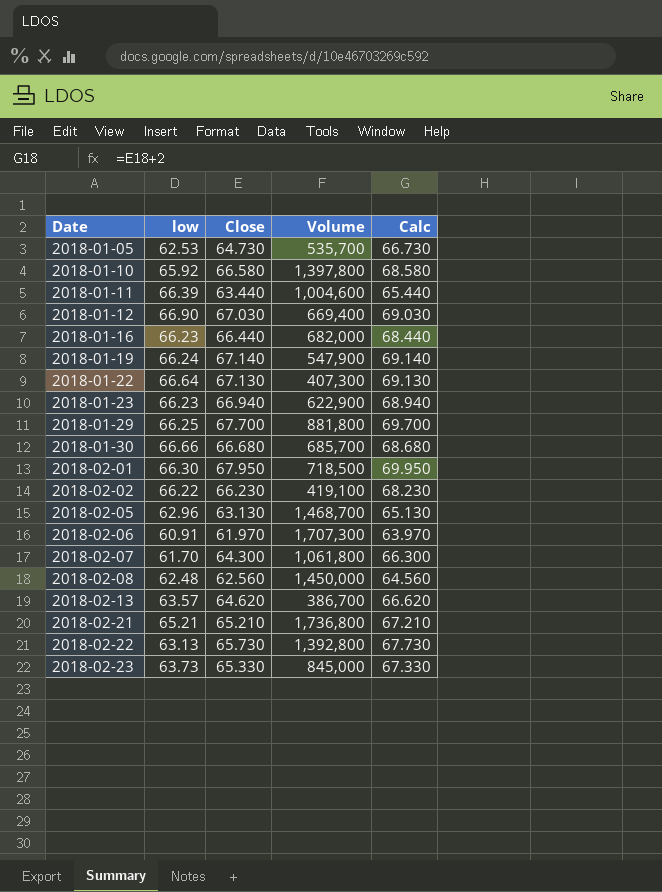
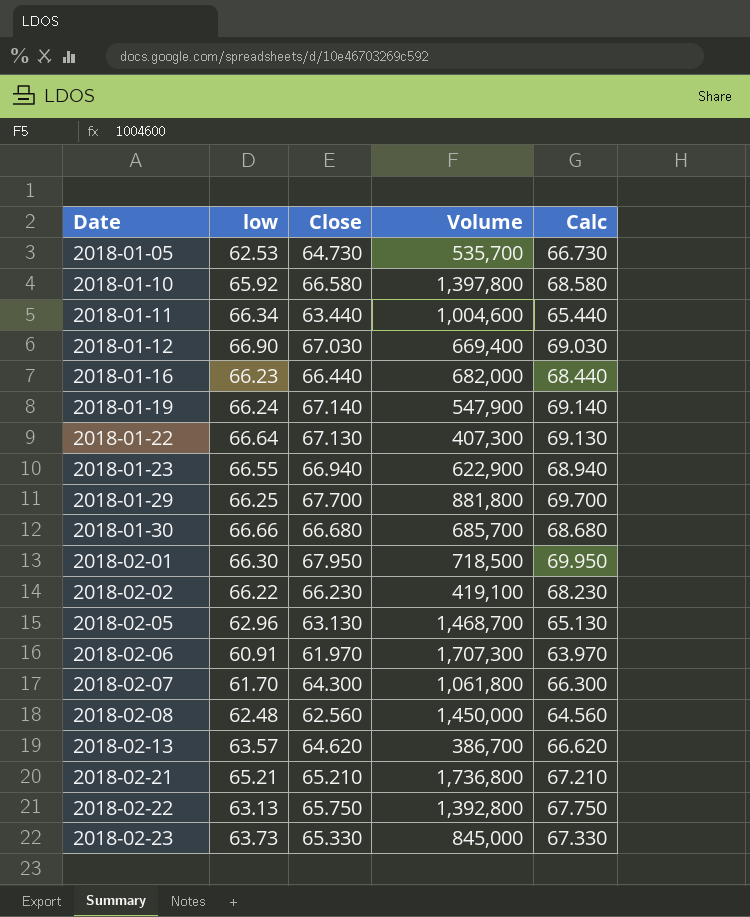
2018-01-11 | low: 66.39 -> 66.34
2018-01-23 | low: 66.23 -> 66.55
2018-02-22 | Close: 65.730 -> 65.750
2018-02-22 | Calc: 67.730 -> 67.750

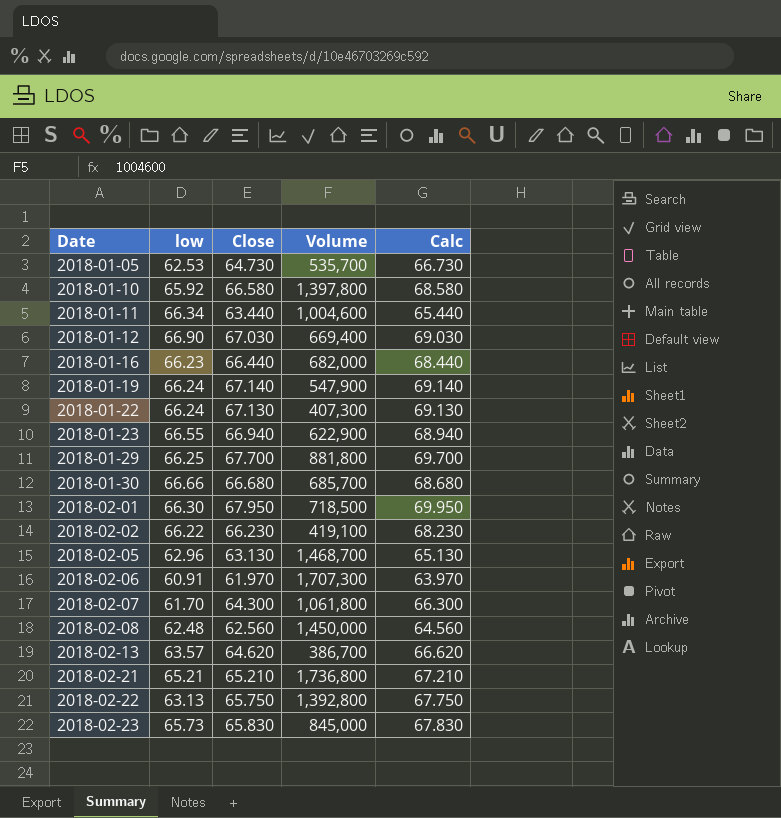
2018-01-22 | low: 66.64 -> 66.24
2018-02-23 | low: 63.73 -> 65.73
2018-02-23 | Close: 65.330 -> 65.830
2018-02-23 | Calc: 67.330 -> 67.830

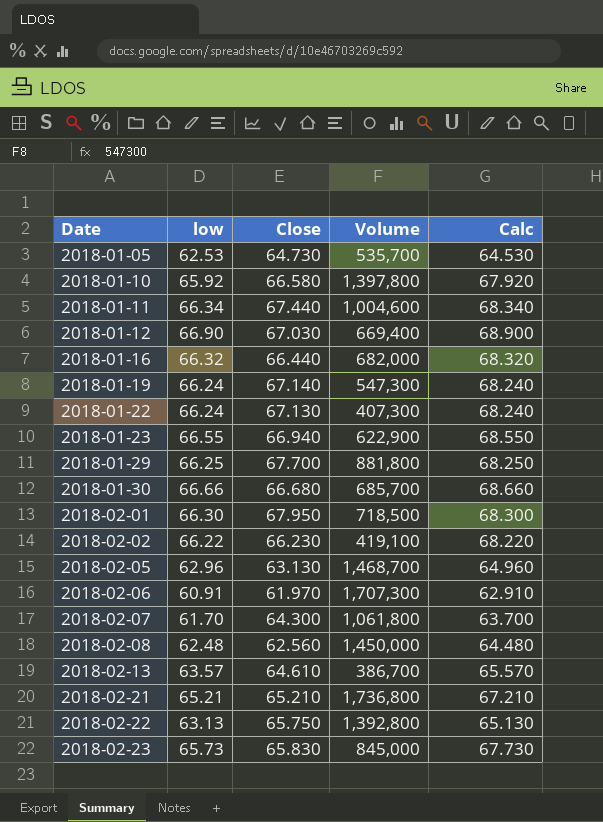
column Calc | formula: [Close] + 2 -> [low] + 2
2018-01-11 | Close: 63.440 -> 67.440
2018-01-16 | low: 66.23 -> 66.32
2018-01-19 | Volume: 547,900 -> 547,300
2018-02-13 | Close: 64.620 -> 64.610

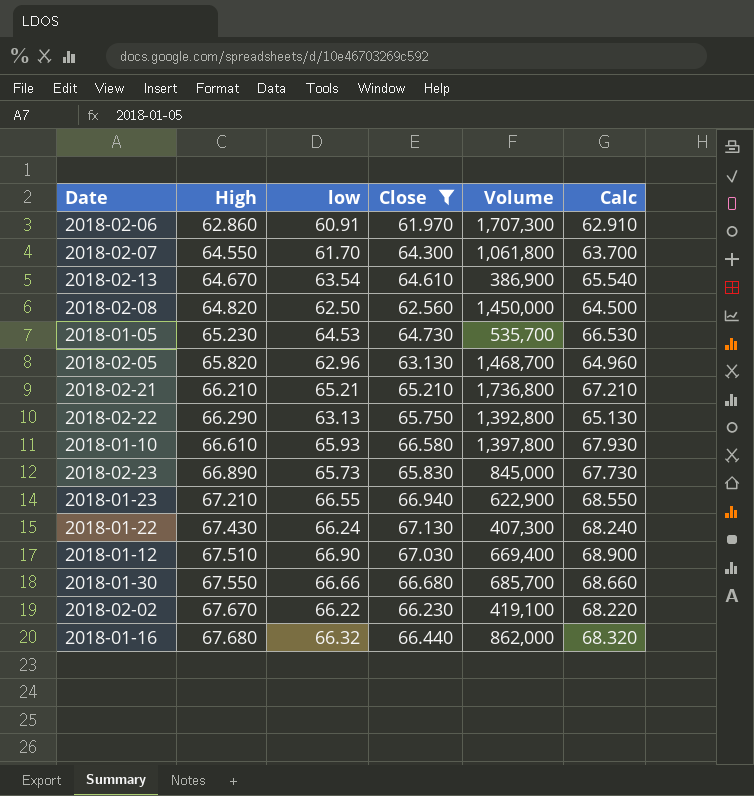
filter: none -> Close <= 67.130
row order: Date ascending -> High ascending
column High | position: none -> 2
2018-02-13 | low: 63.57 -> 63.54
2018-02-13 | Volume: 386,700 -> 386,900
2018-02-13 | Calc: 65.570 -> 65.540
2018-02-08 | low: 62.48 -> 62.50
2018-02-08 | Calc: 64.480 -> 64.500
2018-01-05 | low: 62.53 -> 64.53
2018-01-05 | Calc: 64.530 -> 66.530
2018-01-10 | low: 65.92 -> 65.93
2018-01-10 | Calc: 67.920 -> 67.930
2018-01-16 | Volume: 682,000 -> 862,000

